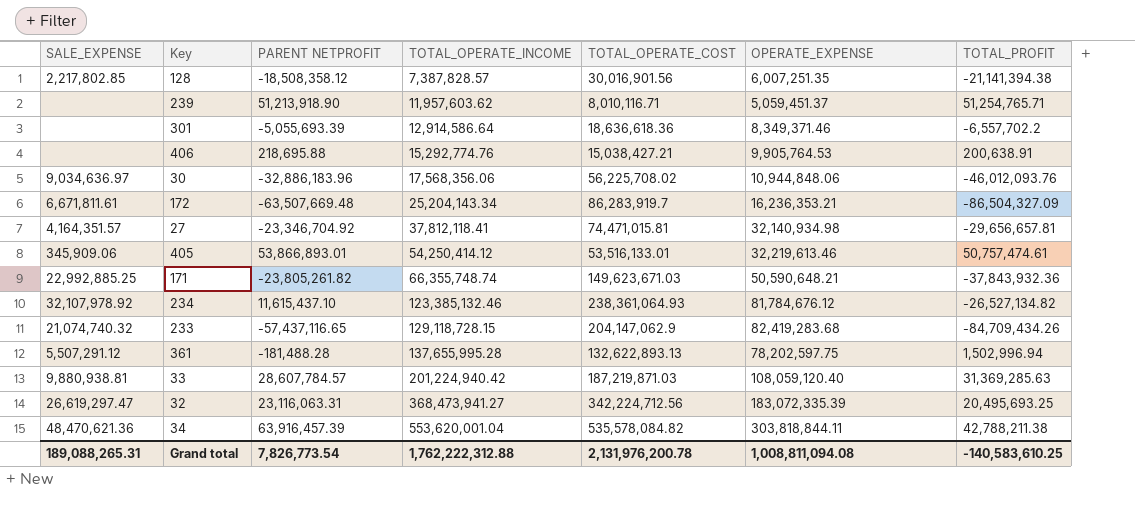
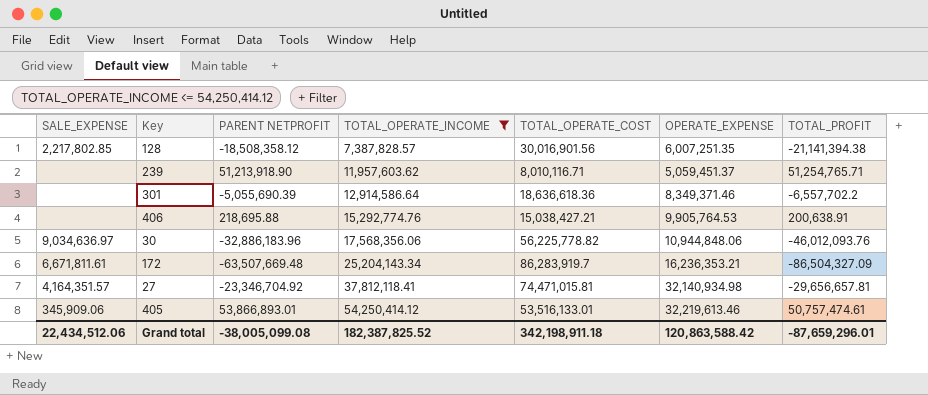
filter: none -> TOTAL_OPERATE_INCOME <= 54,250,414.12
301 | PARENT NETPROFIT: -5,055,693.39 -> -5,055,690.39
30 | TOTAL_OPERATE_COST: 56,225,708.02 -> 56,225,778.82
Grand total | SALE_EXPENSE: 189,088,265.31 -> 22,434,512.06
Grand total | PARENT NETPROFIT: 7,826,773.54 -> -38,005,099.08
Grand total | TOTAL_OPERATE_INCOME: 1,762,222,312.88 -> 182,387,825.52
Grand total | TOTAL_OPERATE_COST: 2,131,976,200.78 -> 342,198,911.18
Grand total | OPERATE_EXPENSE: 1,008,811,094.08 -> 120,863,588.42
Grand total | TOTAL_PROFIT: -140,583,610.25 -> -87,659,296.01

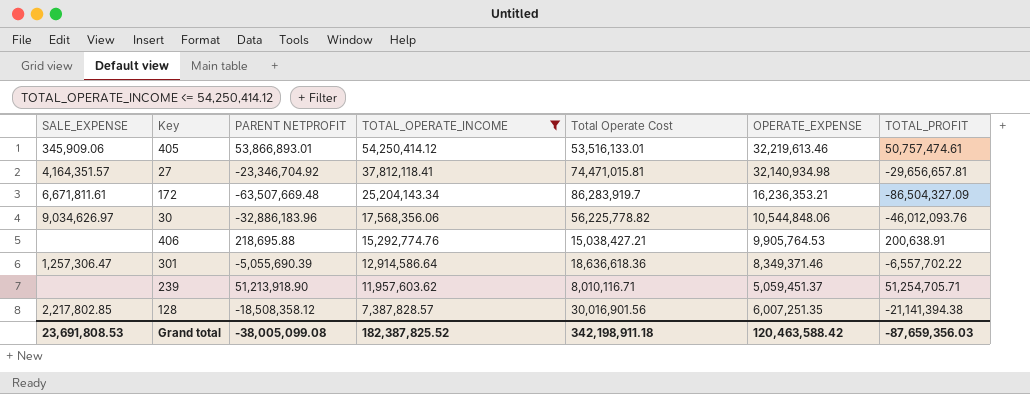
row order: TOTAL_OPERATE_INCOME ascending -> TOTAL_OPERATE_INCOME descending
column name: TOTAL_OPERATE_COST -> Total Operate Cost
30 | SALE_EXPENSE: 9,034,636.97 -> 9,034,626.97
30 | OPERATE_EXPENSE: 10,944,848.06 -> 10,544,848.06
301 | SALE_EXPENSE: none -> 1,257,306.47
301 | TOTAL_PROFIT: -6,557,702.2 -> -6,557,702.22
239 | TOTAL_PROFIT: 51,254,765.71 -> 51,254,705.71
Grand total | SALE_EXPENSE: 22,434,512.06 -> 23,691,808.53
Grand total | OPERATE_EXPENSE: 120,863,588.42 -> 120,463,588.42
Grand total | TOTAL_PROFIT: -87,659,296.01 -> -87,659,356.03

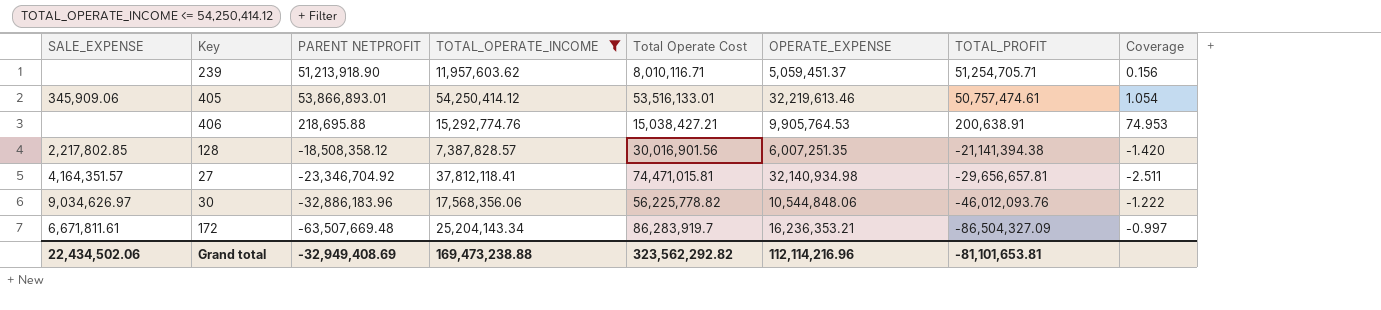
row order: TOTAL_OPERATE_INCOME descending -> TOTAL_PROFIT descending
column Coverage | formula: none -> [Total Operate Cost] / [TOTAL_PROFIT]
row 301: 1,257,306.47 | -5,055,690.39 | 12,914,586.64 | 18,636,618.36 | 8,349,371.46 | -6,557,702.22 -> none
Grand total | SALE_EXPENSE: 23,691,808.53 -> 22,434,502.06
Grand total | PARENT NETPROFIT: -38,005,099.08 -> -32,949,408.69
Grand total | TOTAL_OPERATE_INCOME: 182,387,825.52 -> 169,473,238.88
Grand total | Total Operate Cost: 342,198,911.18 -> 323,562,292.82
Grand total | OPERATE_EXPENSE: 120,463,588.42 -> 112,114,216.96
Grand total | TOTAL_PROFIT: -87,659,356.03 -> -81,101,653.81

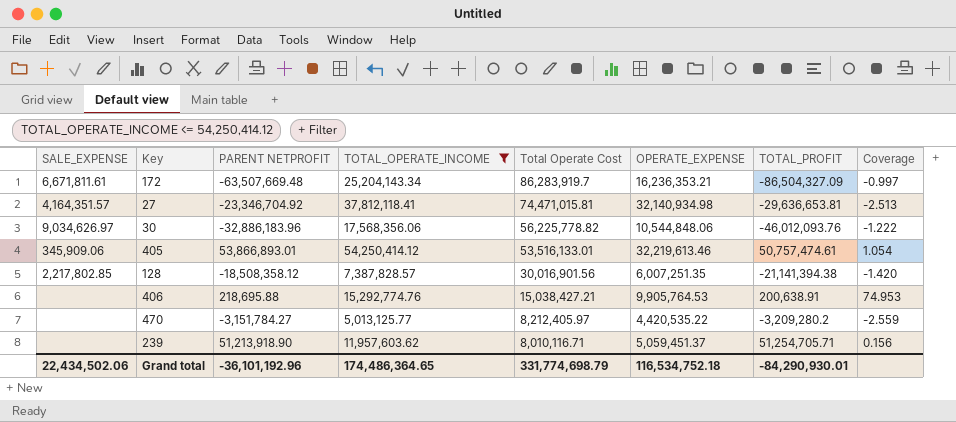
row order: TOTAL_PROFIT descending -> Total Operate Cost descending
27 | TOTAL_PROFIT: -29,656,657.81 -> -29,636,653.81
27 | Coverage: -2.511 -> -2.513
row 470: none -> none | -3,151,784.27 | 5,013,125.77 | 8,212,405.97 | 4,420,535.22 | -3,209,280.2 | -2.559
Grand total | PARENT NETPROFIT: -32,949,408.69 -> -36,101,192.96
Grand total | TOTAL_OPERATE_INCOME: 169,473,238.88 -> 174,486,364.65
Grand total | Total Operate Cost: 323,562,292.82 -> 331,774,698.79
Grand total | OPERATE_EXPENSE: 112,114,216.96 -> 116,534,752.18
Grand total | TOTAL_PROFIT: -81,101,653.81 -> -84,290,930.01

